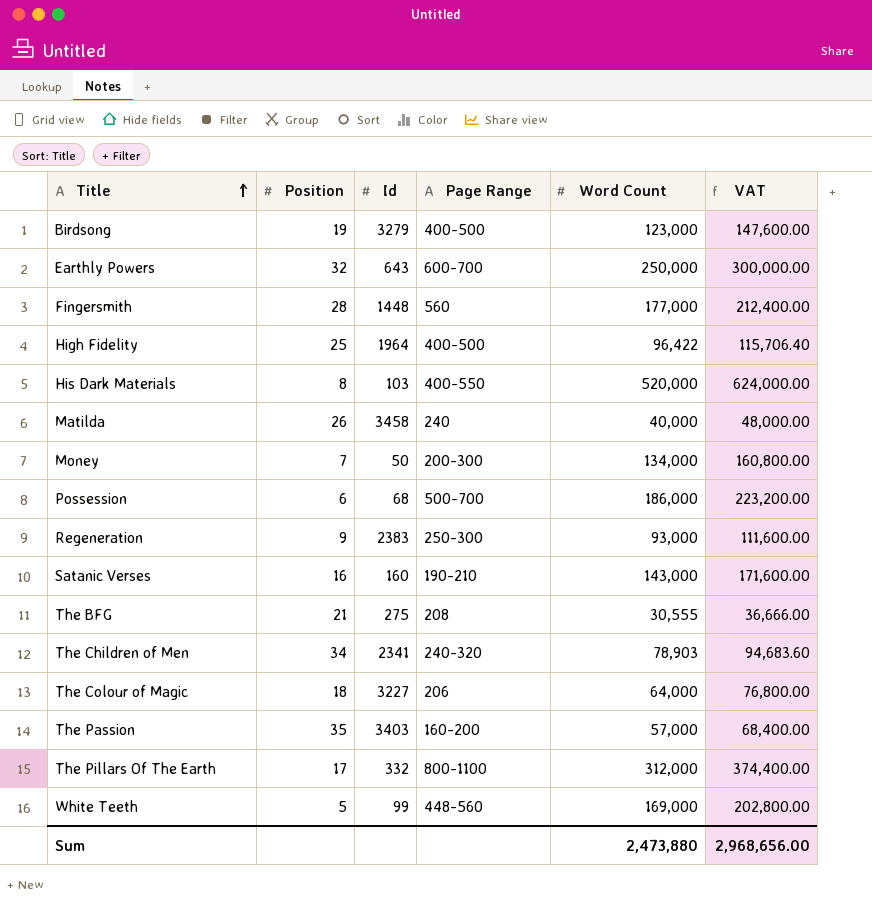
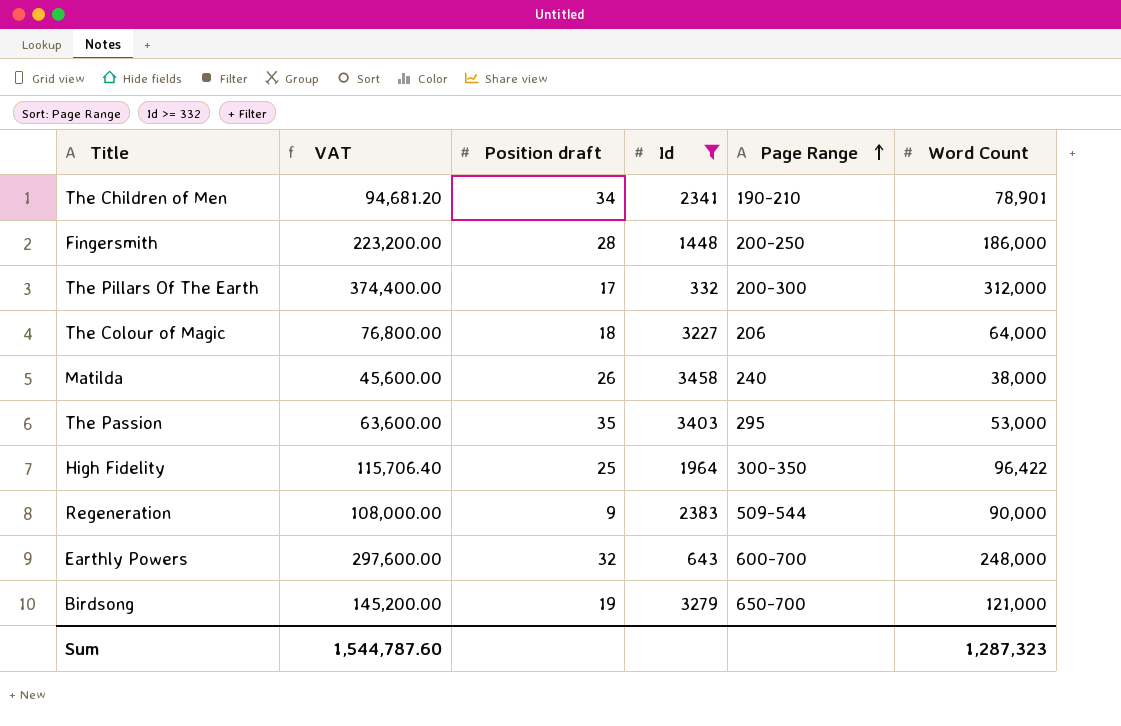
filter: none -> Id >= 332
row order: Title ascending -> Page Range ascending
column VAT | position: 6 -> 2
column name: Position -> Position draft
The Children of Men | VAT: 94,683.60 -> 94,681.20
The Children of Men | Page Range: 240-320 -> 190-210
The Children of Men | Word Count: 78,903 -> 78,901
Fingersmith | VAT: 212,400.00 -> 223,200.00
Fingersmith | Page Range: 560 -> 200-250
Fingersmith | Word Count: 177,000 -> 186,000
The Pillars Of The Earth | Page Range: 800-1100 -> 200-300
Matilda | VAT: 48,000.00 -> 45,600.00
Matilda | Word Count: 40,000 -> 38,000
The Passion | VAT: 68,400.00 -> 63,600.00
The Passion | Page Range: 160-200 -> 295
The Passion | Word Count: 57,000 -> 53,000
High Fidelity | Page Range: 400-500 -> 300-350
Regeneration | VAT: 111,600.00 -> 108,000.00
Regeneration | Page Range: 250-300 -> 509-544
Regeneration | Word Count: 93,000 -> 90,000
Earthly Powers | VAT: 300,000.00 -> 297,600.00
Earthly Powers | Word Count: 250,000 -> 248,000
Birdsong | VAT: 147,600.00 -> 145,200.00
Birdsong | Page Range: 400-500 -> 650-700
Birdsong | Word Count: 123,000 -> 121,000
Sum | VAT: 2,968,656.00 -> 1,544,787.60
Sum | Word Count: 2,473,880 -> 1,287,323

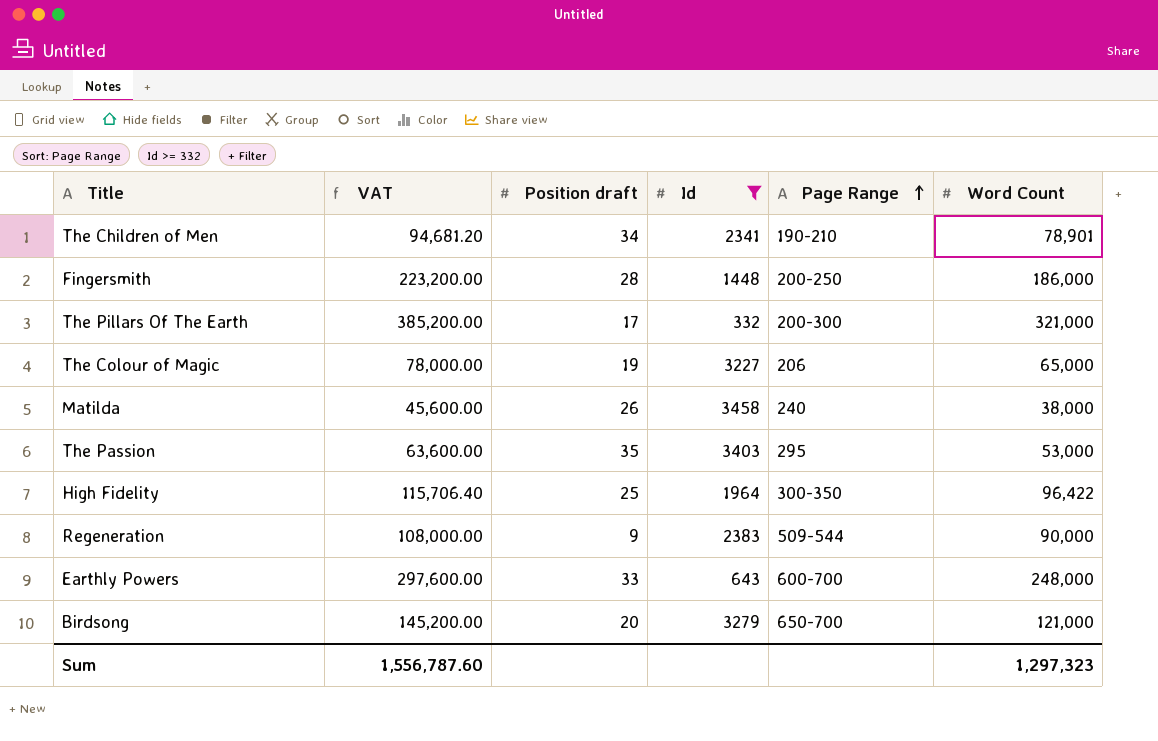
The Pillars Of The Earth | VAT: 374,400.00 -> 385,200.00
The Pillars Of The Earth | Word Count: 312,000 -> 321,000
The Colour of Magic | VAT: 76,800.00 -> 78,000.00
The Colour of Magic | Position draft: 18 -> 19
The Colour of Magic | Word Count: 64,000 -> 65,000
Earthly Powers | Position draft: 32 -> 33
Birdsong | Position draft: 19 -> 20
Sum | VAT: 1,544,787.60 -> 1,556,787.60
Sum | Word Count: 1,287,323 -> 1,297,323

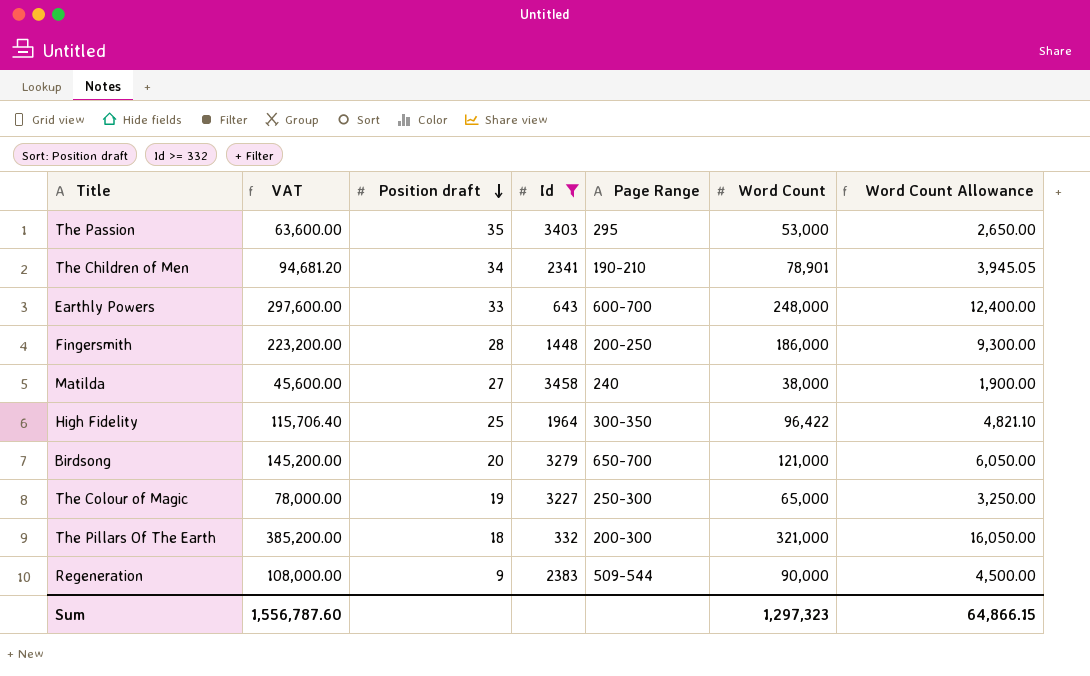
row order: Page Range ascending -> Position draft descending
column Word Count Allowance | formula: none -> [Word Count] * 0.05
Matilda | Position draft: 26 -> 27
The Colour of Magic | Page Range: 206 -> 250-300
The Pillars Of The Earth | Position draft: 17 -> 18

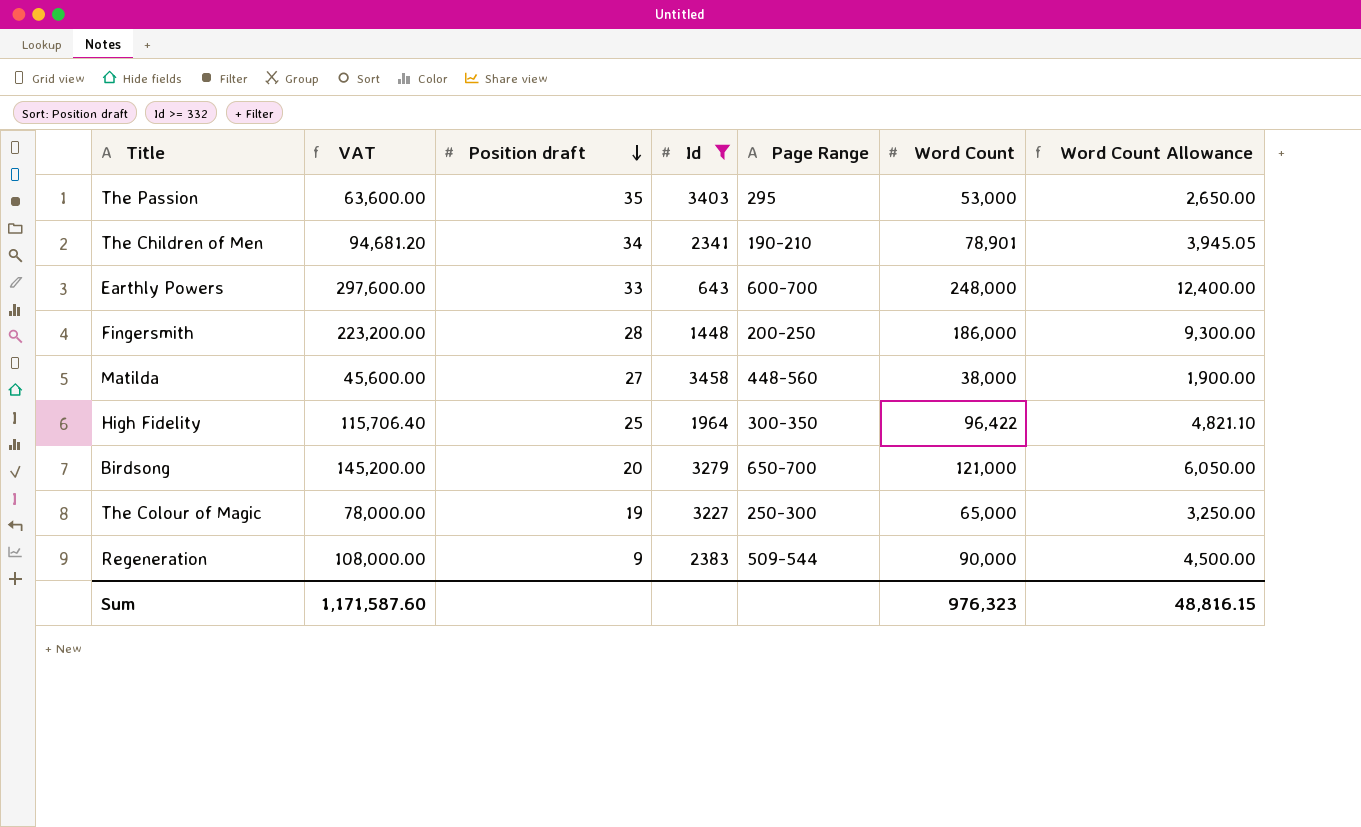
row The Pillars Of The Earth: 385,200.00 | 18 | 332 | 200-300 | 321,000 | 16,050.00 -> none
Matilda | Page Range: 240 -> 448-560
Sum | VAT: 1,556,787.60 -> 1,171,587.60
Sum | Word Count: 1,297,323 -> 976,323
Sum | Word Count Allowance: 64,866.15 -> 48,816.15

